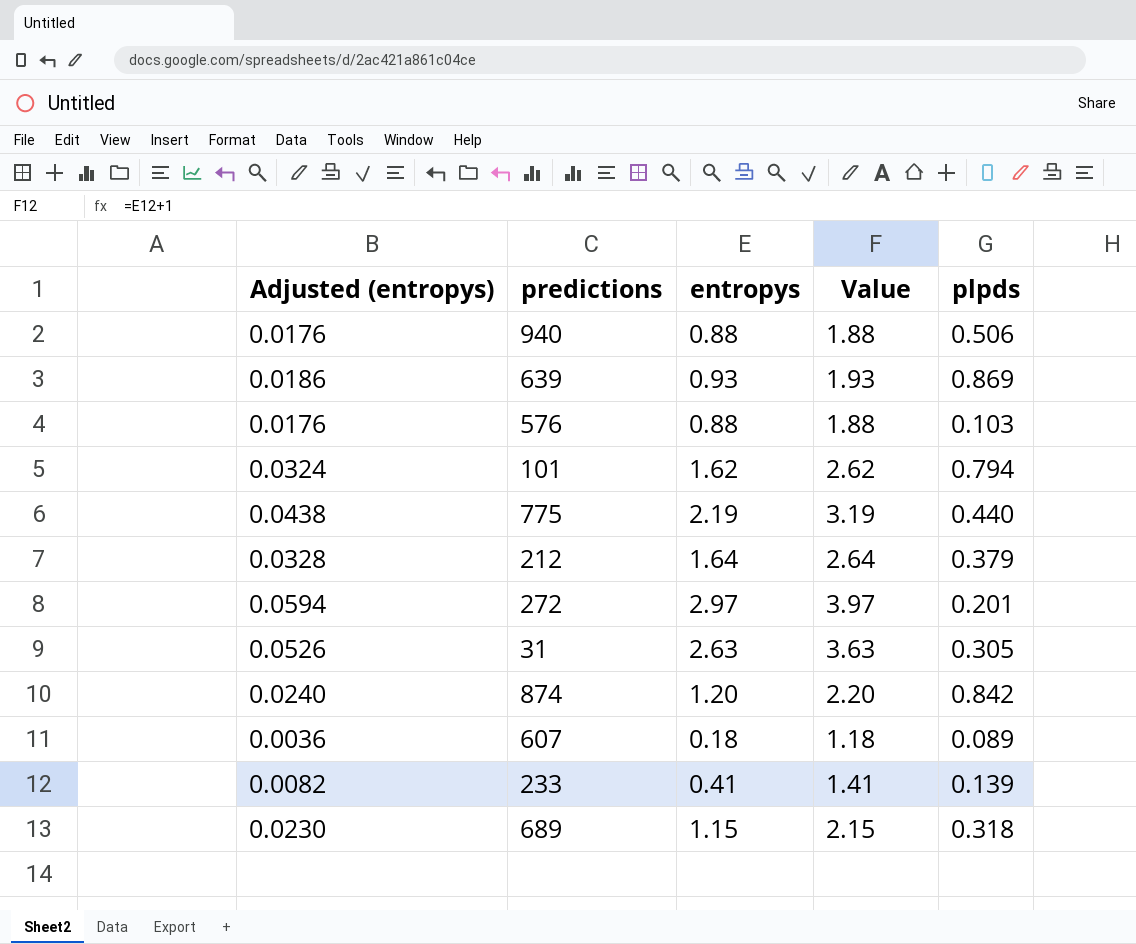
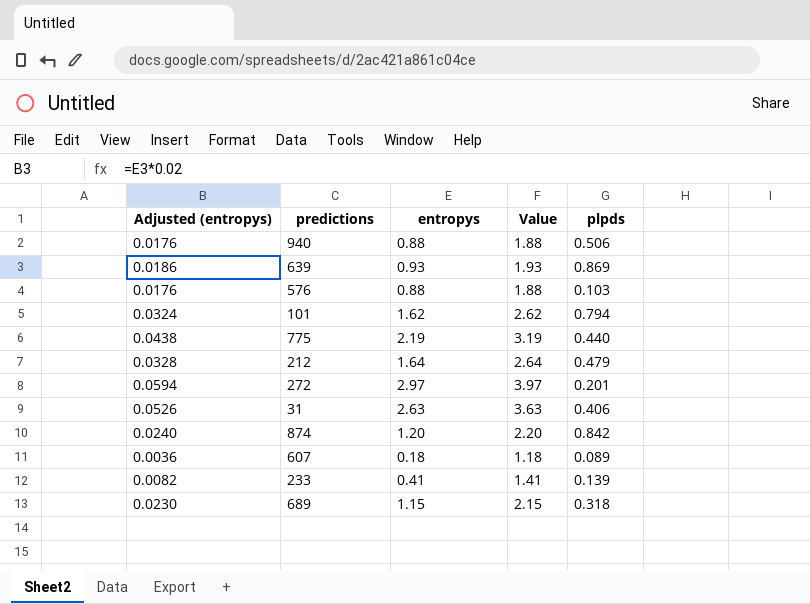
212 | plpds: 0.379 -> 0.479
31 | plpds: 0.305 -> 0.406

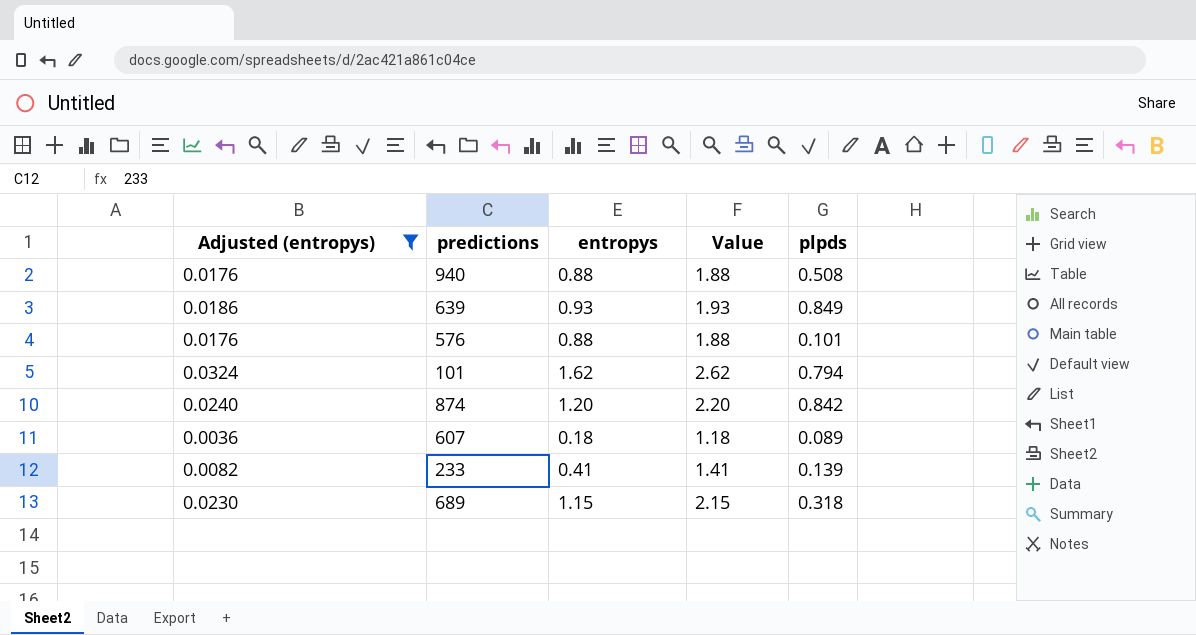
filter: none -> Adjusted (entropys) <= 0.0324
940 | plpds: 0.506 -> 0.508
639 | plpds: 0.869 -> 0.849
576 | plpds: 0.103 -> 0.101

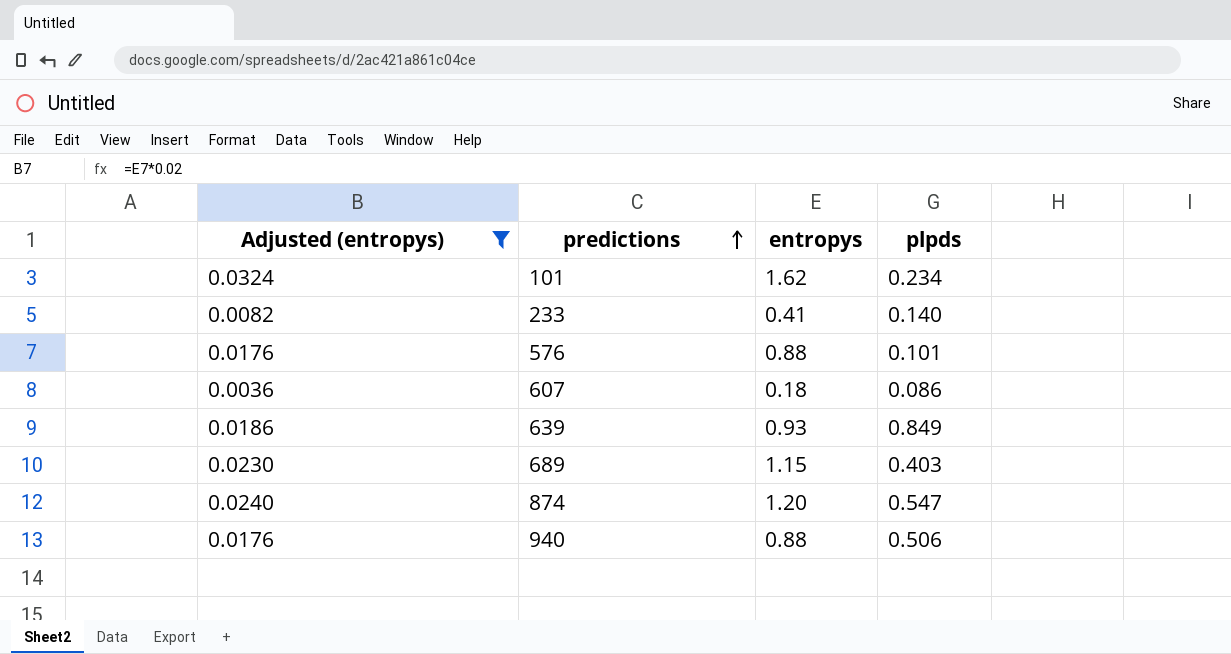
row order: none -> predictions ascending
column Value | formula: [entropys] + 1 -> none
101 | plpds: 0.794 -> 0.234
233 | plpds: 0.139 -> 0.140
607 | plpds: 0.089 -> 0.086
689 | plpds: 0.318 -> 0.403
874 | plpds: 0.842 -> 0.547
940 | plpds: 0.508 -> 0.506

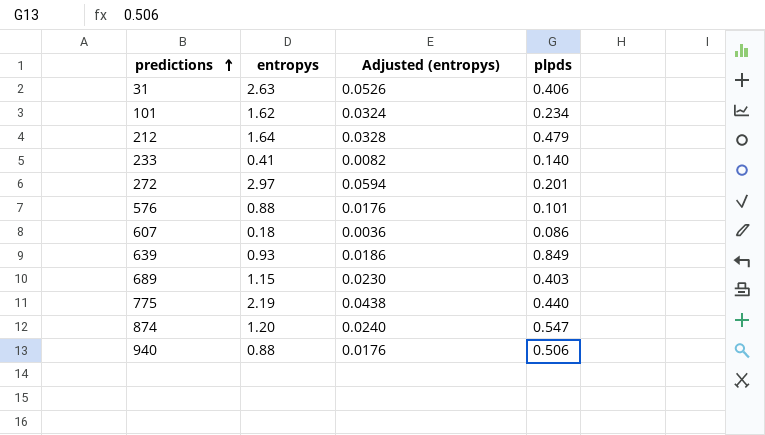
filter: Adjusted (entropys) <= 0.0324 -> none
column Adjusted (entropys) | position: 1 -> 3

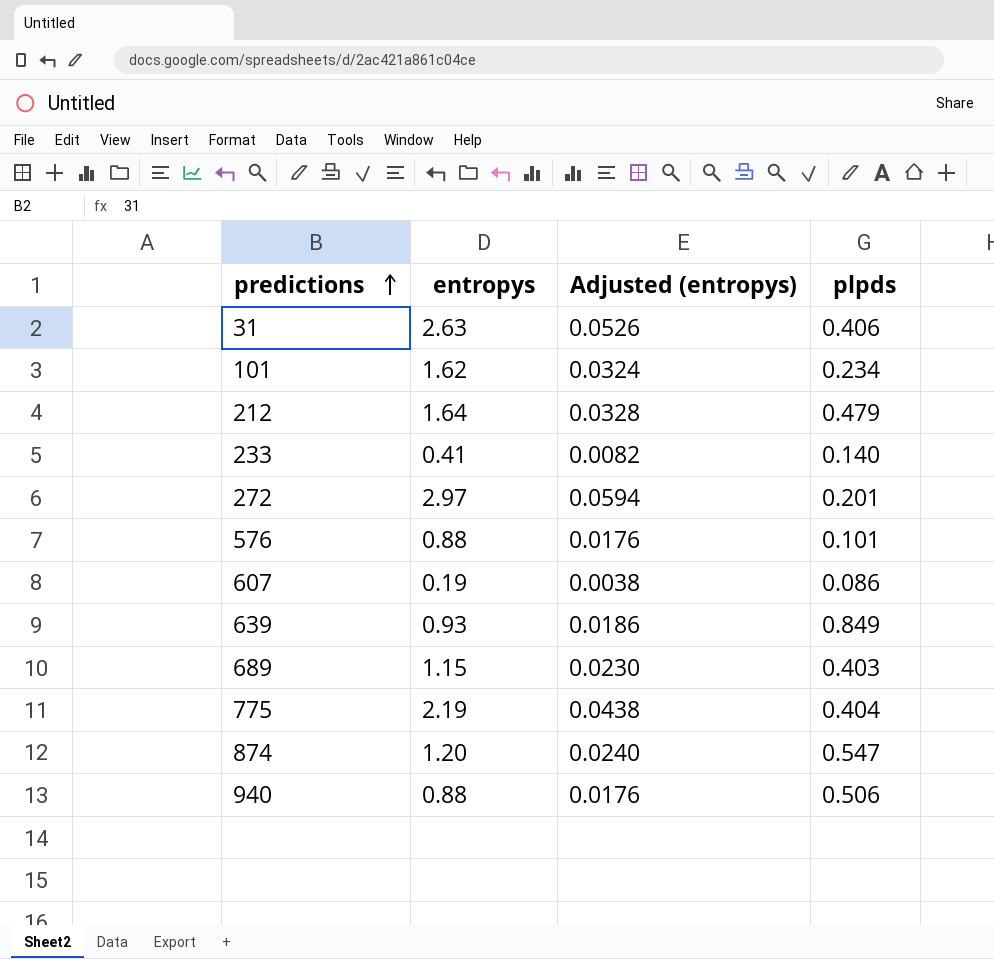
607 | entropys: 0.18 -> 0.19
607 | Adjusted (entropys): 0.0036 -> 0.0038
775 | plpds: 0.440 -> 0.404

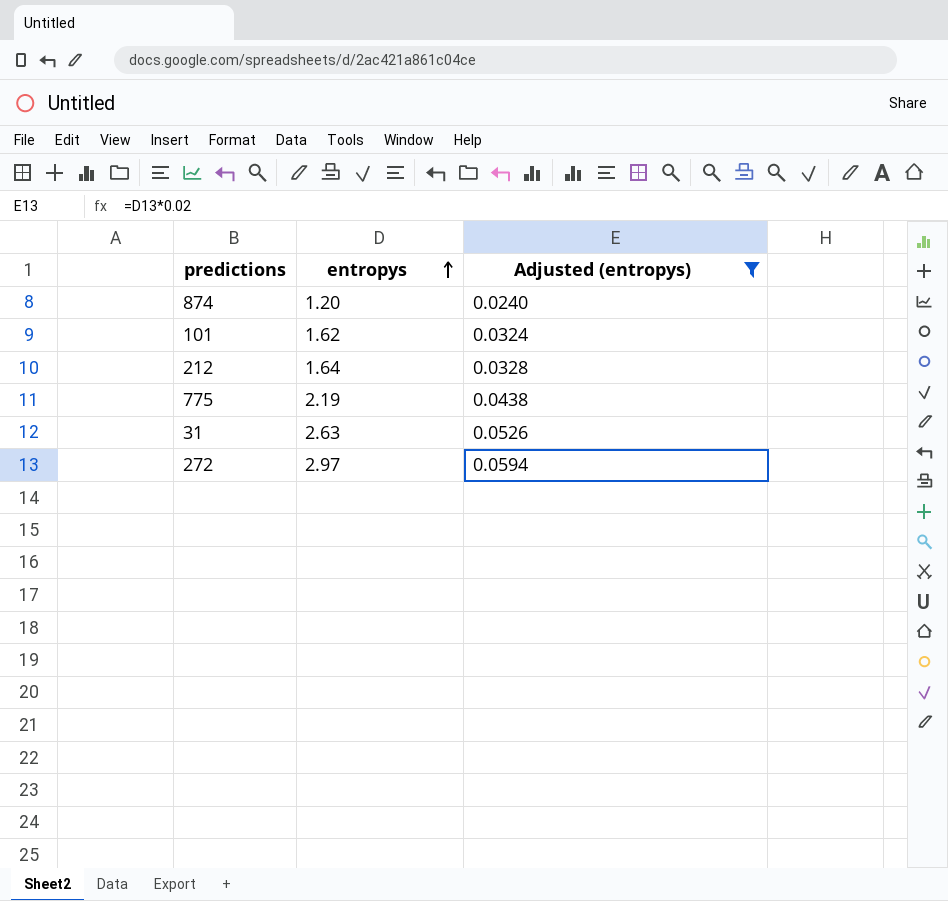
filter: none -> Adjusted (entropys) >= 0.0240
row order: predictions ascending -> entropys ascending
column plpds | position: 4 -> none

